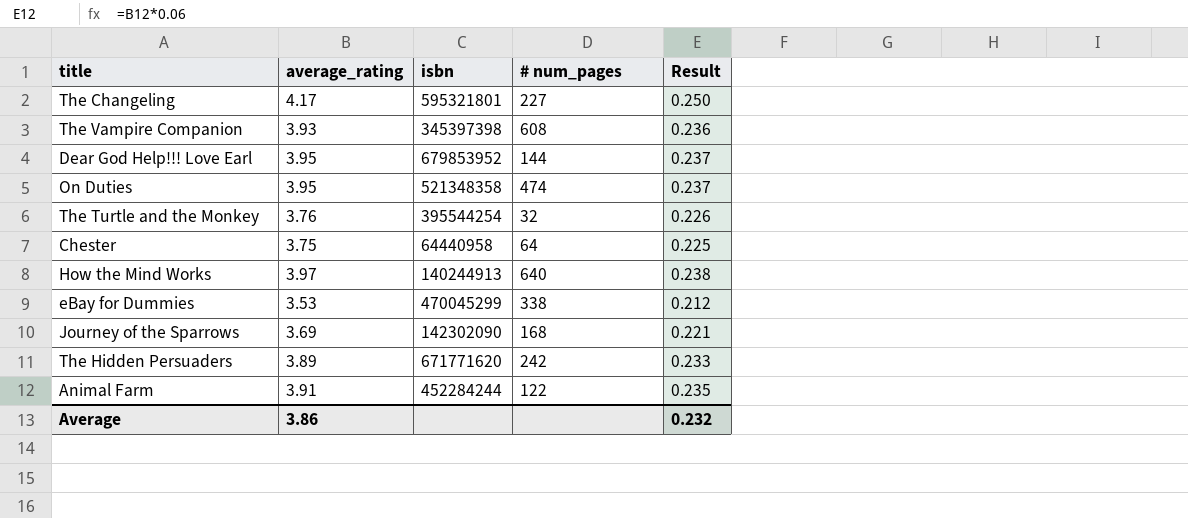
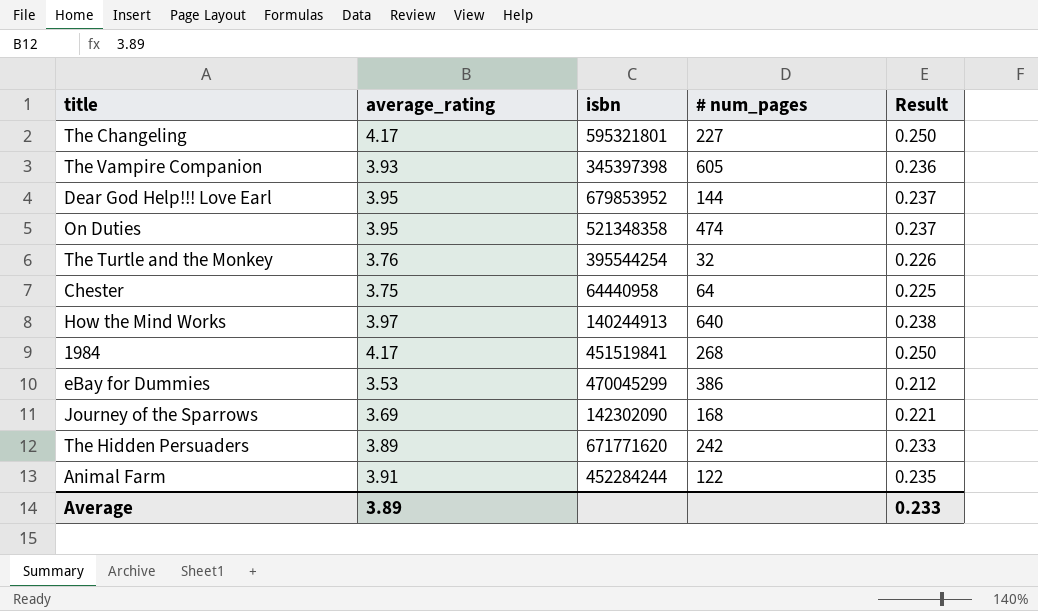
The Vampire Companion | # num_pages: 608 -> 605
row 1984: none -> 4.17 | 451519841 | 268 | 0.250
eBay for Dummies | # num_pages: 338 -> 386
Average | average_rating: 3.86 -> 3.89
Average | Result: 0.232 -> 0.233

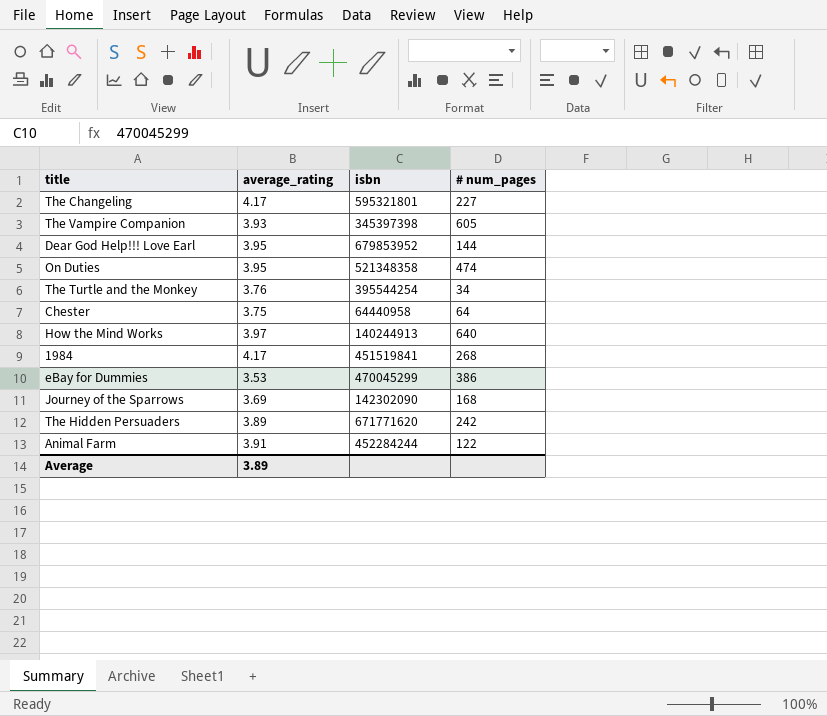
column Result | formula: [average_rating] * 0.06 -> none
The Turtle and the Monkey | # num_pages: 32 -> 34

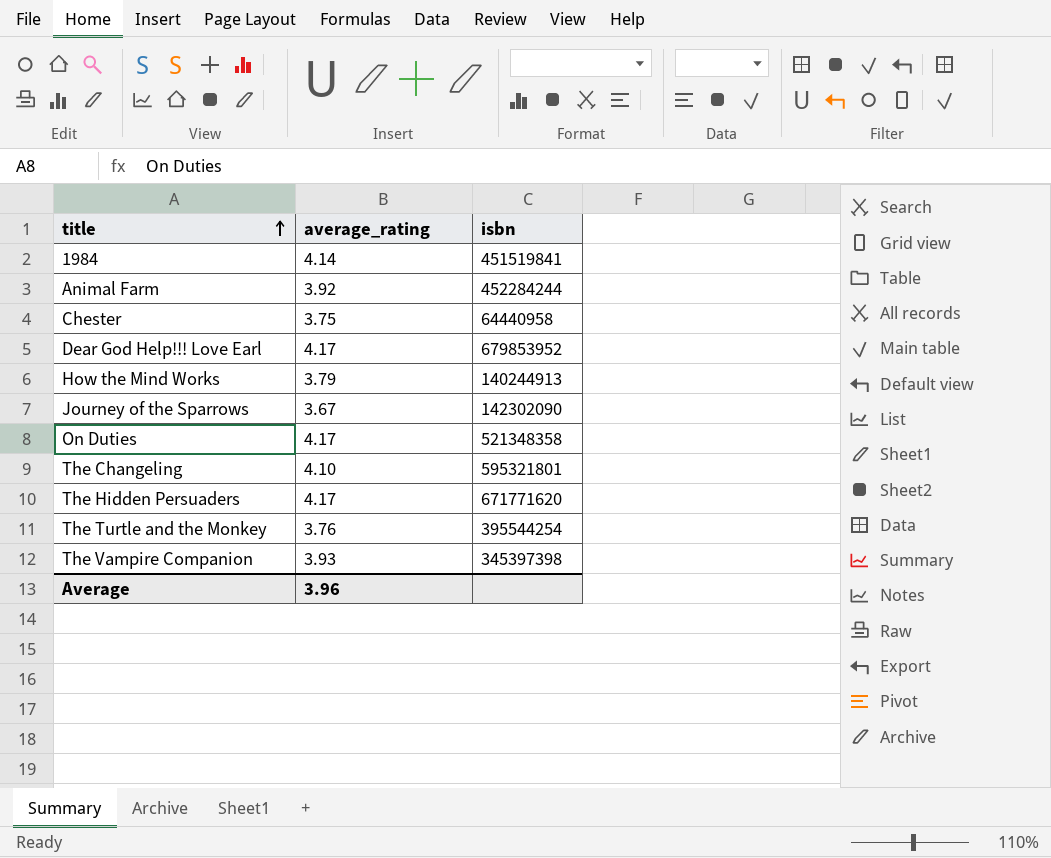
row order: none -> title ascending
column # num_pages | position: 4 -> none
row eBay for Dummies: 3.53 | 470045299 | 386 -> none
1984 | average_rating: 4.17 -> 4.14
Animal Farm | average_rating: 3.91 -> 3.92
Dear God Help!!! Love Earl | average_rating: 3.95 -> 4.17
How the Mind Works | average_rating: 3.97 -> 3.79
Journey of the Sparrows | average_rating: 3.69 -> 3.67
On Duties | average_rating: 3.95 -> 4.17
The Changeling | average_rating: 4.17 -> 4.10
The Hidden Persuaders | average_rating: 3.89 -> 4.17
Average | average_rating: 3.89 -> 3.96

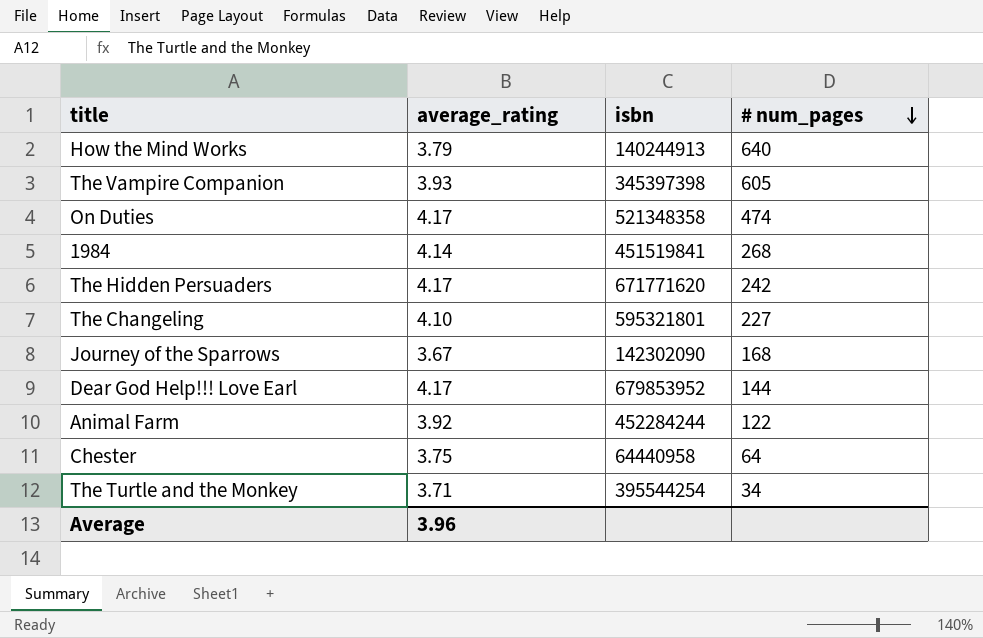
row order: title ascending -> # num_pages descending
column # num_pages | position: none -> 4
The Turtle and the Monkey | average_rating: 3.76 -> 3.71

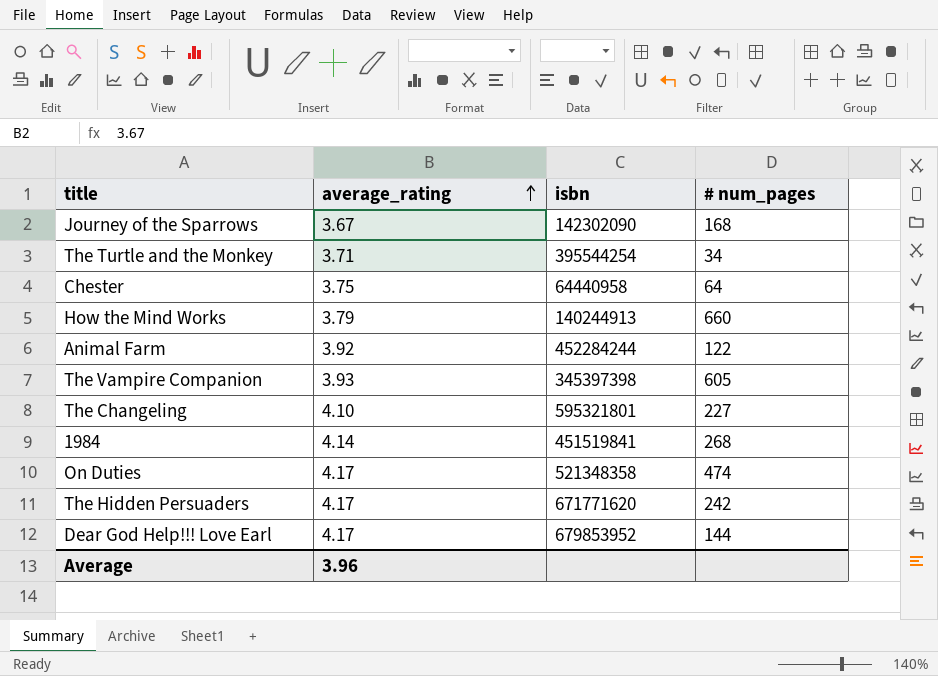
row order: # num_pages descending -> average_rating ascending
How the Mind Works | # num_pages: 640 -> 660

